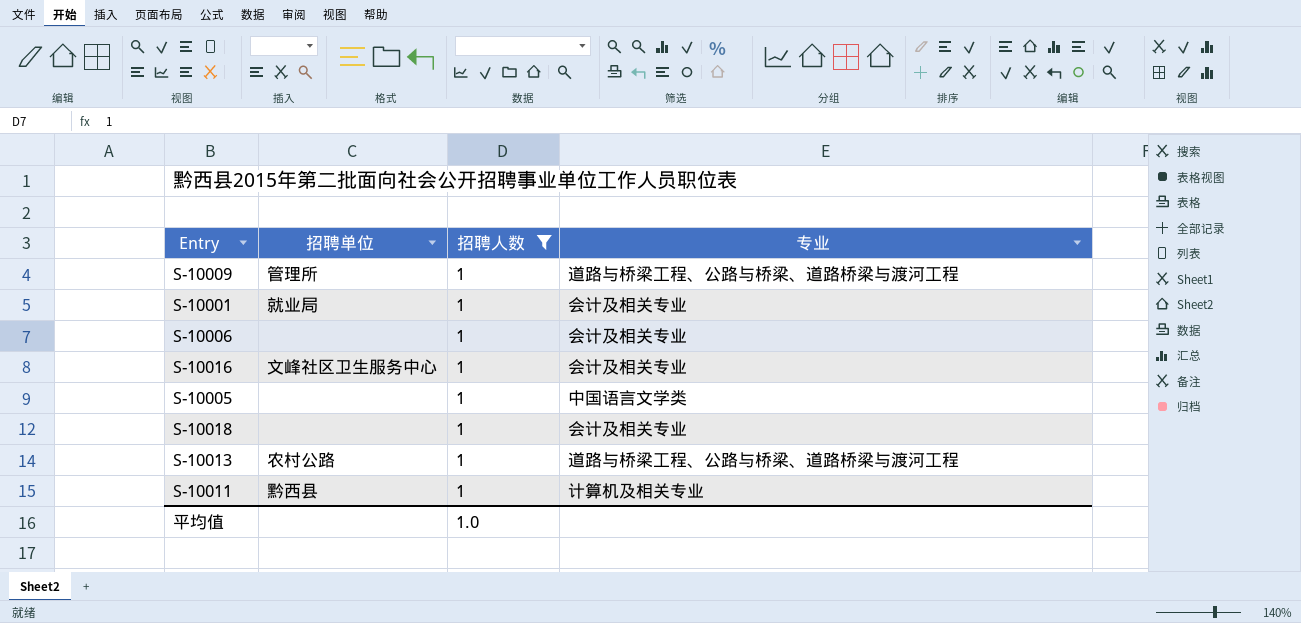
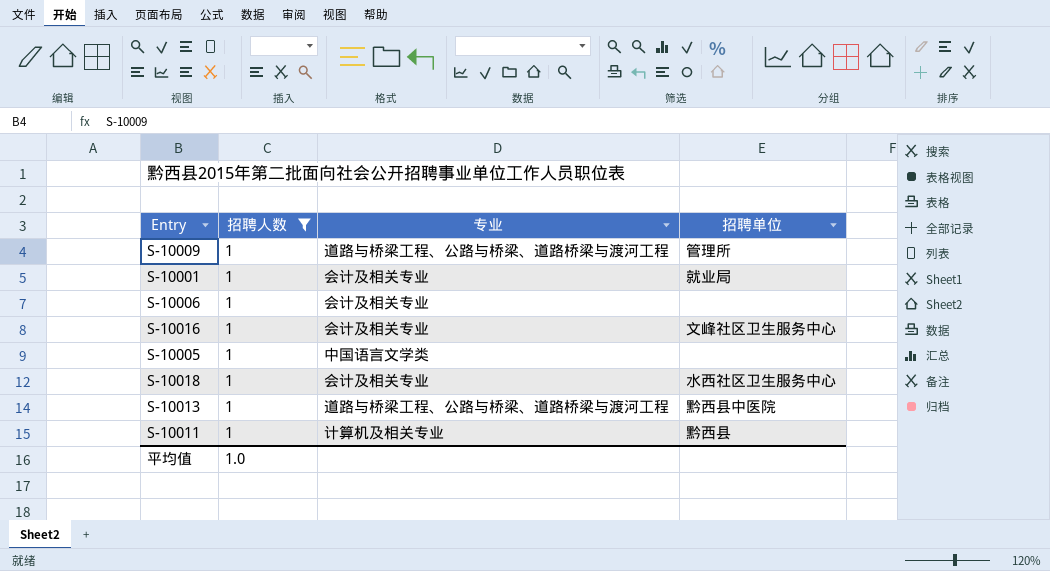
column 招聘单位 | position: 2 -> 4
S-10018 | 招聘单位: none -> 水西社区卫生服务中心
S-10013 | 招聘单位: 农村公路 -> 黔西县中医院

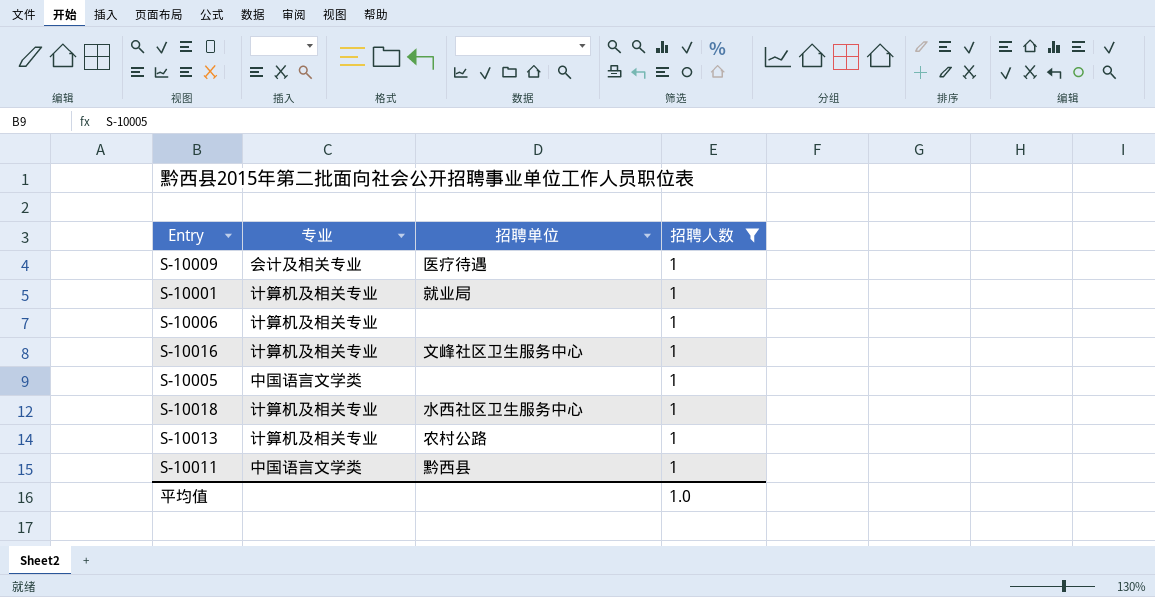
column 招聘人数 | position: 2 -> 4
S-10009 | 专业: 道路与桥梁工程、公路与桥梁、道路桥梁与渡河工程 -> 会计及相关专业
S-10009 | 招聘单位: 管理所 -> 医疗待遇
S-10001 | 专业: 会计及相关专业 -> 计算机及相关专业
S-10006 | 专业: 会计及相关专业 -> 计算机及相关专业
S-10016 | 专业: 会计及相关专业 -> 计算机及相关专业
S-10018 | 专业: 会计及相关专业 -> 计算机及相关专业
S-10013 | 专业: 道路与桥梁工程、公路与桥梁、道路桥梁与渡河工程 -> 计算机及相关专业
S-10013 | 招聘单位: 黔西县中医院 -> 农村公路
S-10011 | 专业: 计算机及相关专业 -> 中国语言文学类

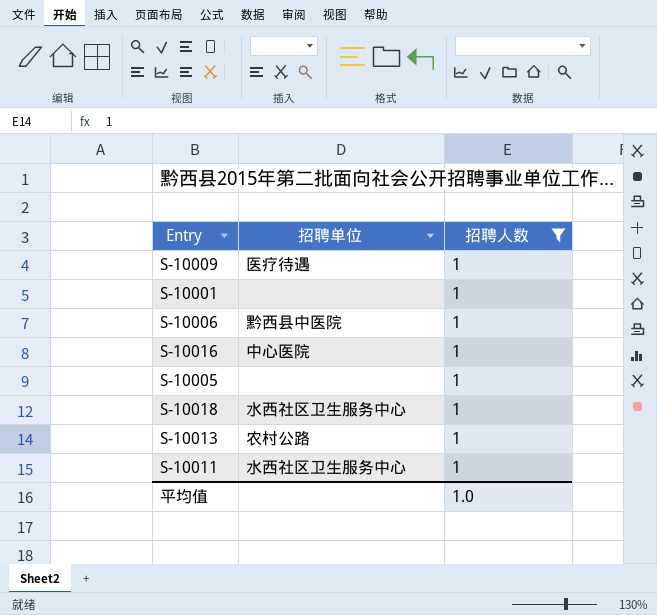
column 专业 | position: 2 -> none
S-10001 | 招聘单位: 就业局 -> none
S-10006 | 招聘单位: none -> 黔西县中医院
S-10016 | 招聘单位: 文峰社区卫生服务中心 -> 中心医院
S-10011 | 招聘单位: 黔西县 -> 水西社区卫生服务中心

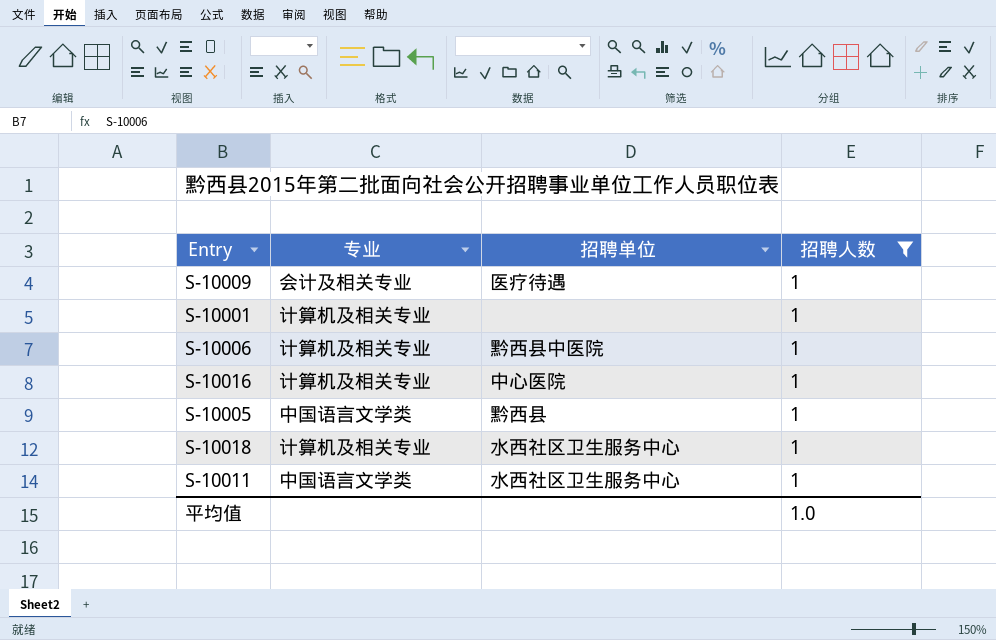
column 专业 | position: none -> 2
row S-10013: 农村公路 | 1 -> none
S-10005 | 招聘单位: none -> 黔西县

